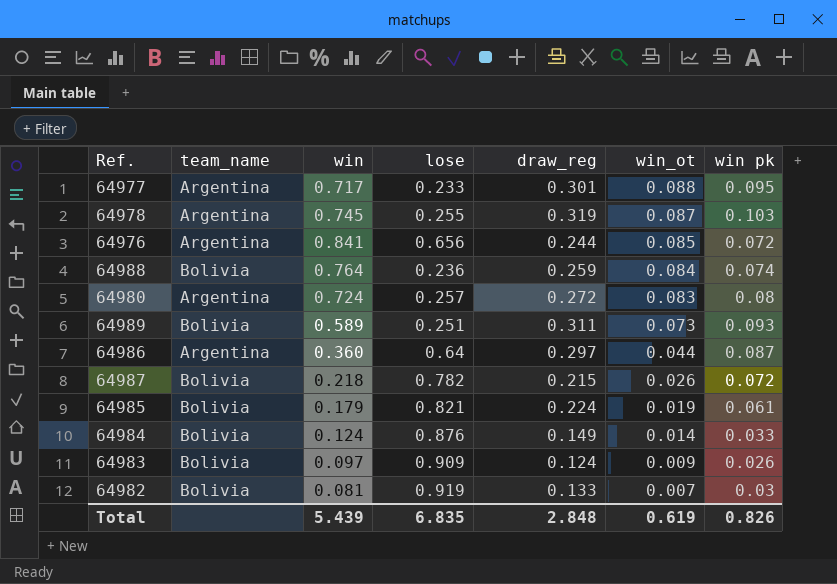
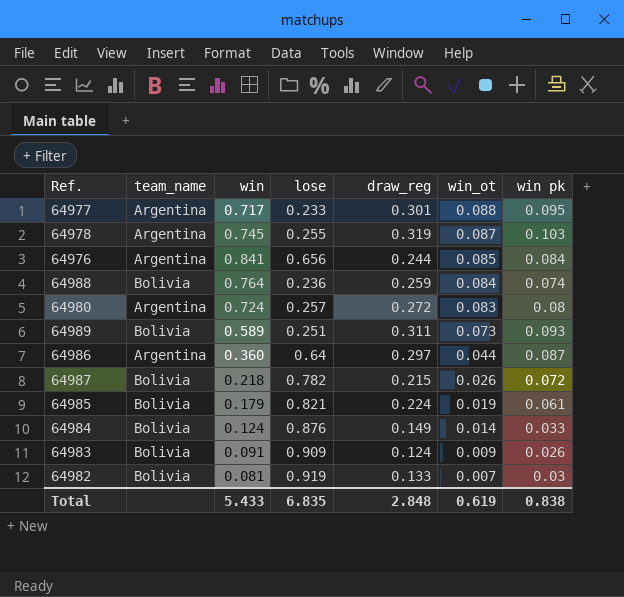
64976 | win pk: 0.072 -> 0.084
64983 | win: 0.097 -> 0.091
Total | win: 5.439 -> 5.433
Total | win pk: 0.826 -> 0.838

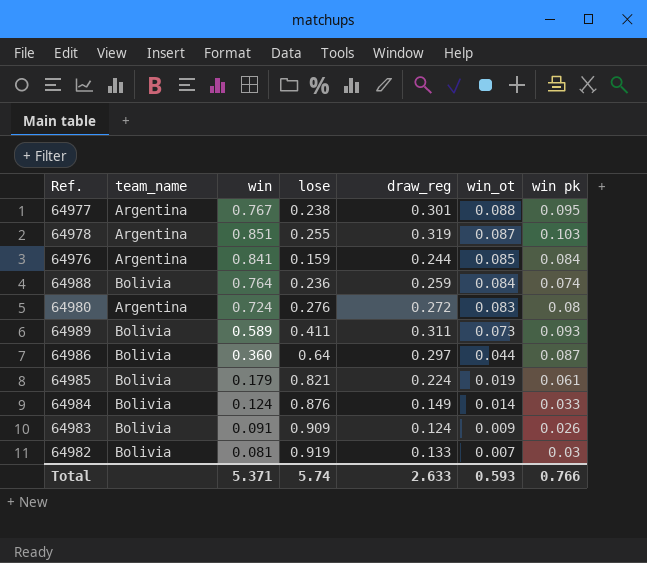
row 64987: Bolivia | 0.218 | 0.782 | 0.215 | 0.026 | 0.072 -> none
64977 | win: 0.717 -> 0.767
64977 | lose: 0.233 -> 0.238
64978 | win: 0.745 -> 0.851
64976 | lose: 0.656 -> 0.159
64980 | lose: 0.257 -> 0.276
64989 | lose: 0.251 -> 0.411
64986 | team_name: Argentina -> Bolivia
Total | win: 5.433 -> 5.371
Total | lose: 6.835 -> 5.74
Total | draw_reg: 2.848 -> 2.633
Total | win_ot: 0.619 -> 0.593
Total | win pk: 0.838 -> 0.766

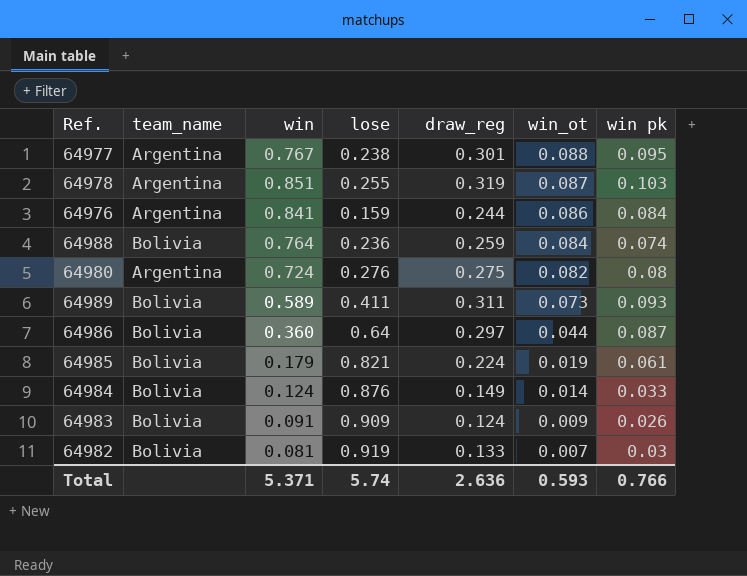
64976 | win_ot: 0.085 -> 0.086
64980 | draw_reg: 0.272 -> 0.275
64980 | win_ot: 0.083 -> 0.082
Total | draw_reg: 2.633 -> 2.636

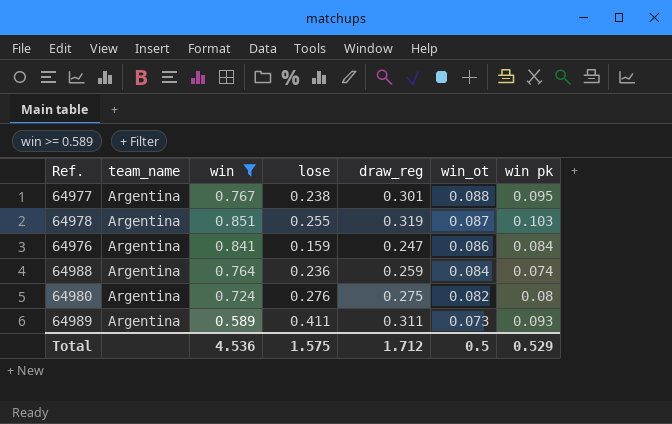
filter: none -> win >= 0.589
64976 | draw_reg: 0.244 -> 0.247
64988 | team_name: Bolivia -> Argentina
64989 | team_name: Bolivia -> Argentina
Total | win: 5.371 -> 4.536
Total | lose: 5.74 -> 1.575
Total | draw_reg: 2.636 -> 1.712
Total | win_ot: 0.593 -> 0.5
Total | win pk: 0.766 -> 0.529

